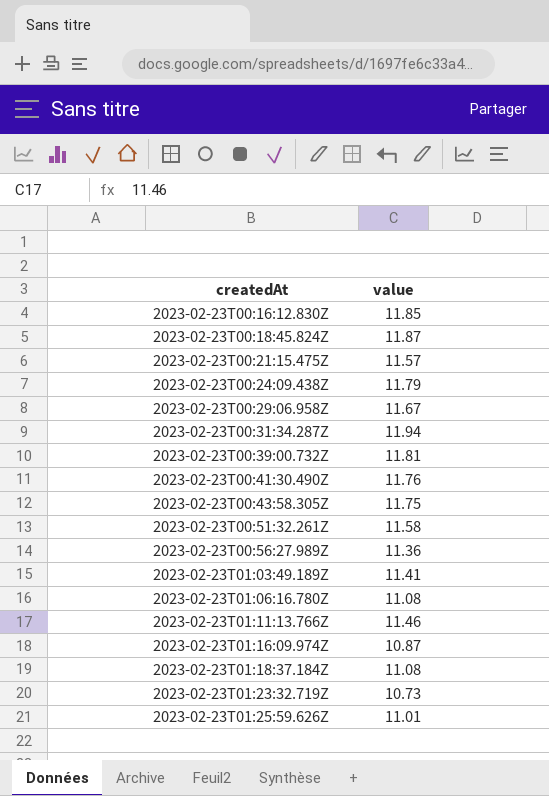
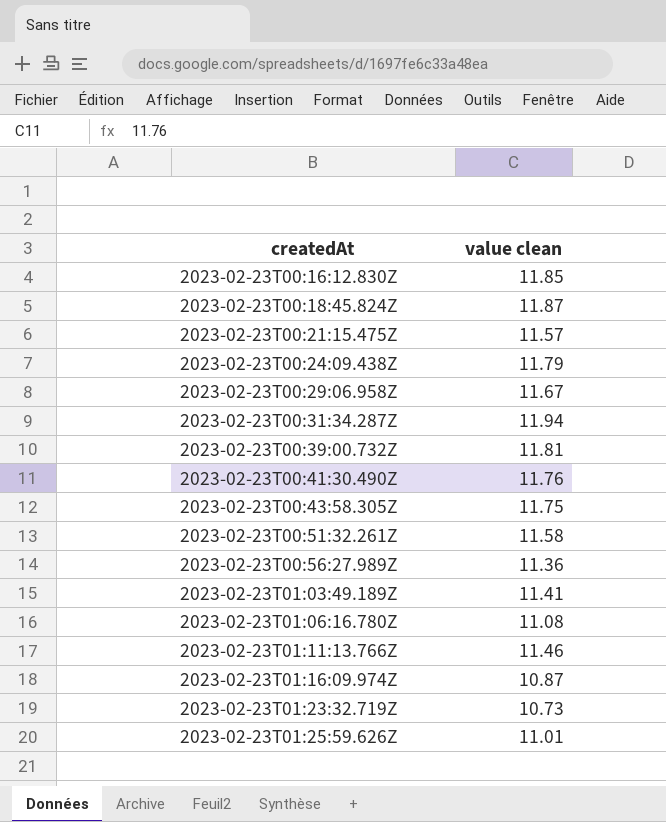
column name: value -> value clean
row 2023-02-23T01:18:37.184Z: 11.08 -> none

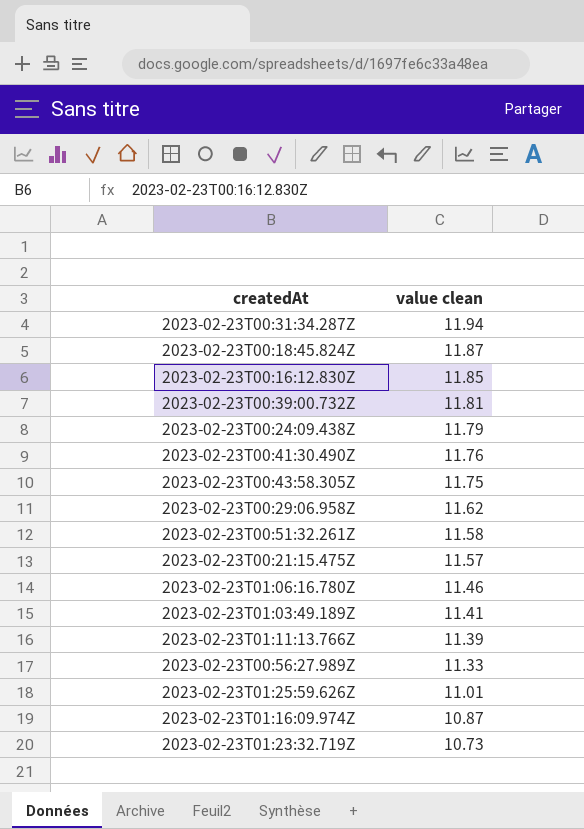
row order: createdAt ascending -> value clean descending
2023-02-23T00:29:06.958Z | value clean: 11.67 -> 11.62
2023-02-23T01:06:16.780Z | value clean: 11.08 -> 11.46
2023-02-23T01:11:13.766Z | value clean: 11.46 -> 11.39
2023-02-23T00:56:27.989Z | value clean: 11.36 -> 11.33

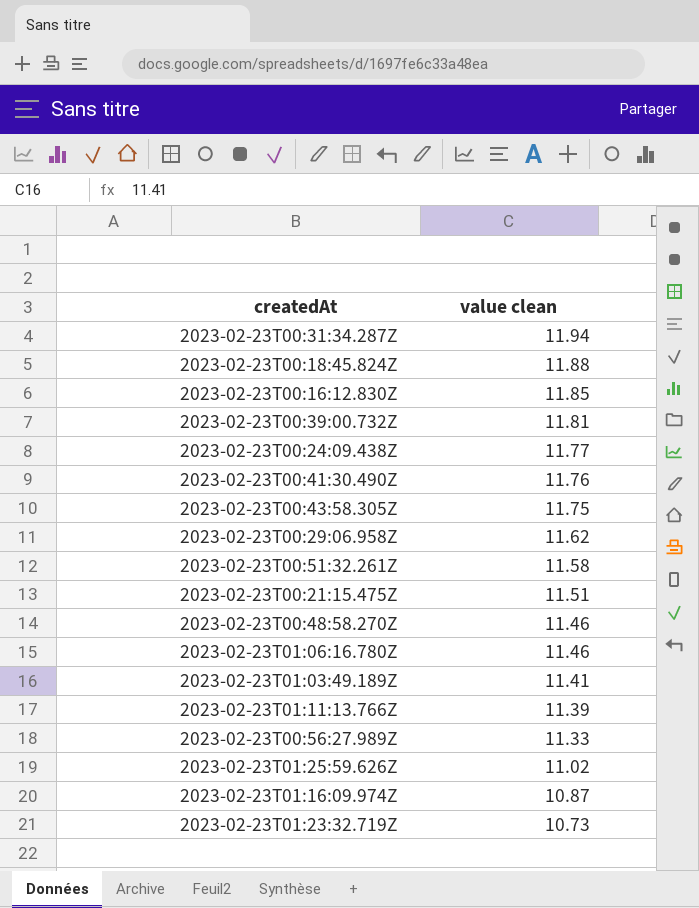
2023-02-23T00:18:45.824Z | value clean: 11.87 -> 11.88
2023-02-23T00:24:09.438Z | value clean: 11.79 -> 11.77
2023-02-23T00:21:15.475Z | value clean: 11.57 -> 11.51
row 2023-02-23T00:48:58.270Z: none -> 11.46
2023-02-23T01:25:59.626Z | value clean: 11.01 -> 11.02

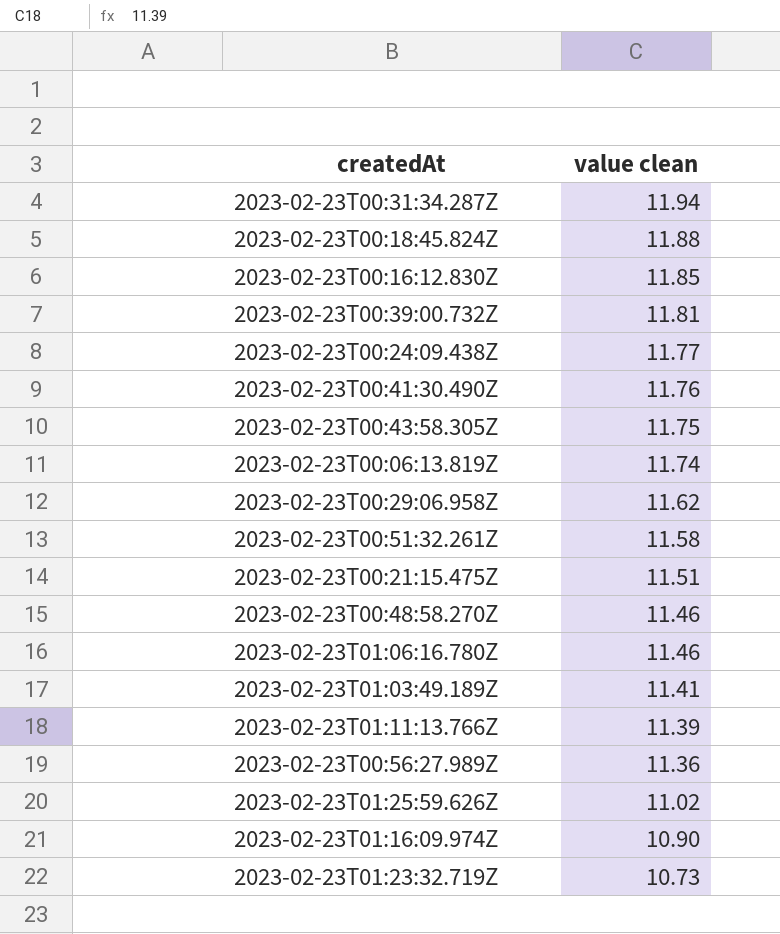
row 2023-02-23T00:06:13.819Z: none -> 11.74
2023-02-23T00:56:27.989Z | value clean: 11.33 -> 11.36
2023-02-23T01:16:09.974Z | value clean: 10.87 -> 10.90

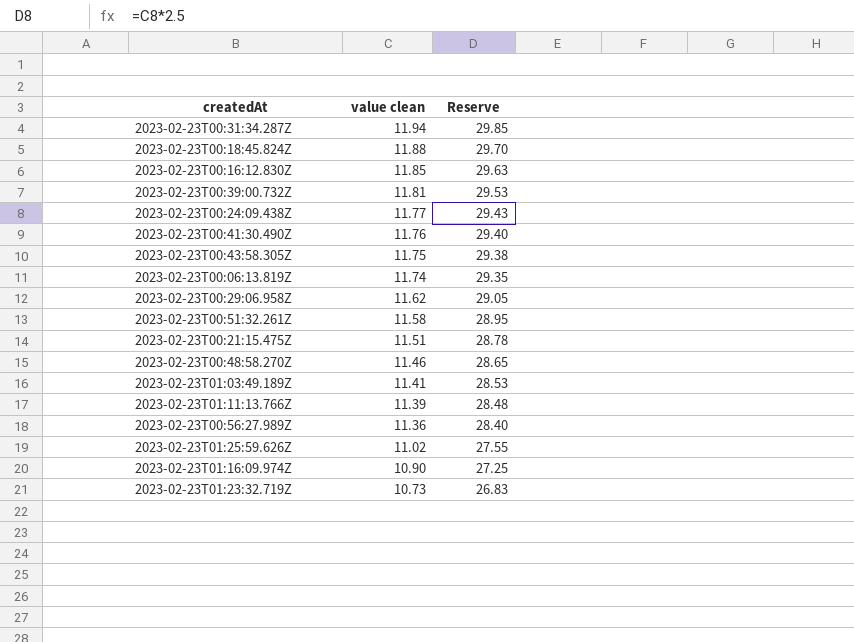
column Reserve | formula: none -> [value clean] * 2.5
row 2023-02-23T01:06:16.780Z: 11.46 -> none

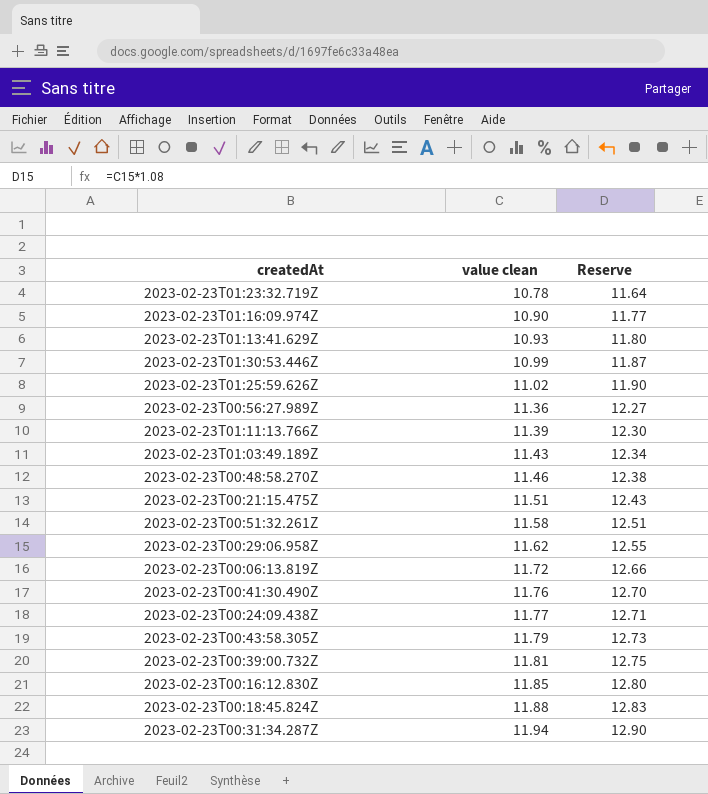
row order: value clean descending -> value clean ascending
column Reserve | formula: [value clean] * 2.5 -> [value clean] * 1.08
2023-02-23T01:23:32.719Z | value clean: 10.73 -> 10.78
row 2023-02-23T01:13:41.629Z: none -> 10.93 | 11.80
row 2023-02-23T01:30:53.446Z: none -> 10.99 | 11.87
2023-02-23T01:03:49.189Z | value clean: 11.41 -> 11.43
2023-02-23T00:06:13.819Z | value clean: 11.74 -> 11.72
2023-02-23T00:43:58.305Z | value clean: 11.75 -> 11.79

